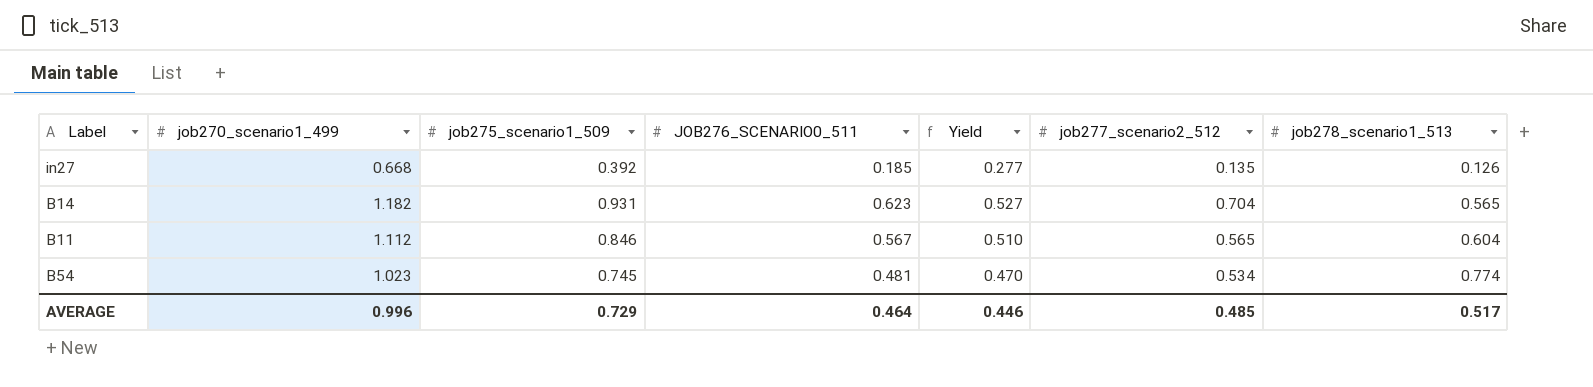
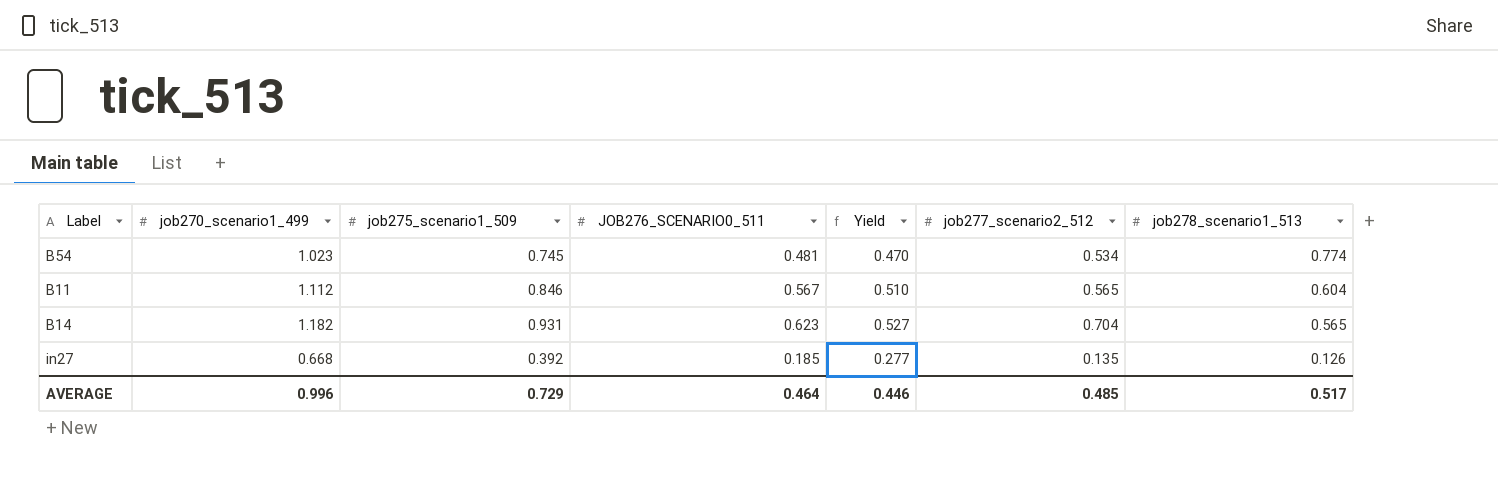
row order: job278_scenario1_513 ascending -> job278_scenario1_513 descending

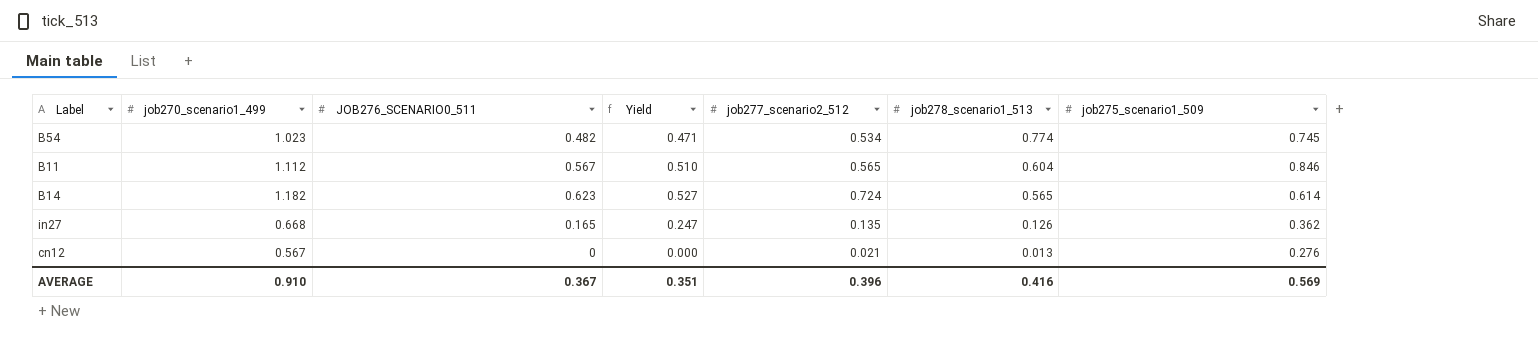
column job275_scenario1_509 | position: 3 -> 7
B54 | JOB276_SCENARIO0_511: 0.481 -> 0.482
B54 | Yield: 0.470 -> 0.471
B14 | job277_scenario2_512: 0.704 -> 0.724
B14 | job275_scenario1_509: 0.931 -> 0.614
in27 | JOB276_SCENARIO0_511: 0.185 -> 0.165
in27 | Yield: 0.277 -> 0.247
in27 | job275_scenario1_509: 0.392 -> 0.362
row cn12: none -> 0.567 | 0 | 0.000 | 0.021 | 0.013 | 0.276
AVERAGE | job270_scenario1_499: 0.996 -> 0.910
AVERAGE | JOB276_SCENARIO0_511: 0.464 -> 0.367
AVERAGE | Yield: 0.446 -> 0.351
AVERAGE | job277_scenario2_512: 0.485 -> 0.396
AVERAGE | job278_scenario1_513: 0.517 -> 0.416
AVERAGE | job275_scenario1_509: 0.729 -> 0.569

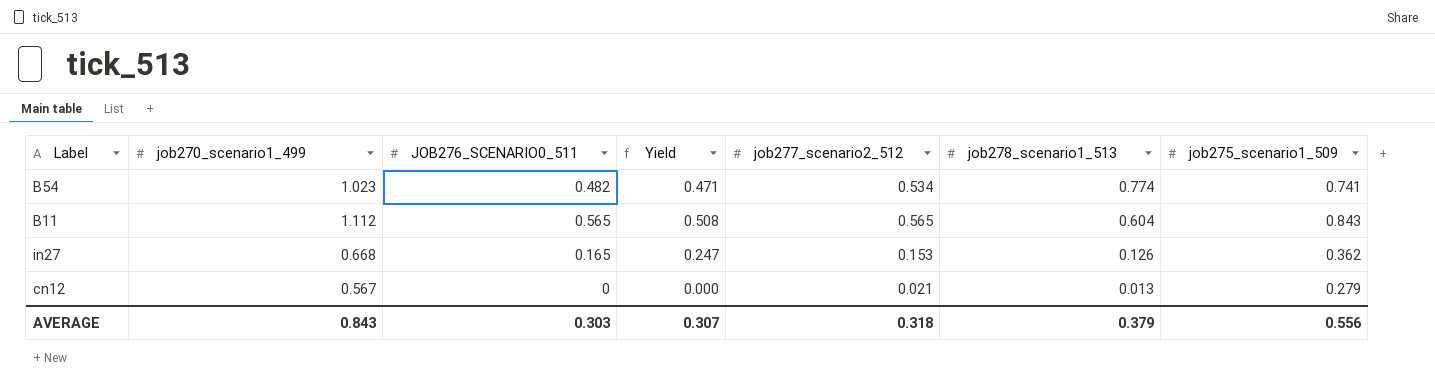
row B14: 1.182 | 0.623 | 0.527 | 0.724 | 0.565 | 0.614 -> none
B54 | job275_scenario1_509: 0.745 -> 0.741
B11 | JOB276_SCENARIO0_511: 0.567 -> 0.565
B11 | Yield: 0.510 -> 0.508
B11 | job275_scenario1_509: 0.846 -> 0.843
in27 | job277_scenario2_512: 0.135 -> 0.153
cn12 | job275_scenario1_509: 0.276 -> 0.279
AVERAGE | job270_scenario1_499: 0.910 -> 0.843
AVERAGE | JOB276_SCENARIO0_511: 0.367 -> 0.303
AVERAGE | Yield: 0.351 -> 0.307
AVERAGE | job277_scenario2_512: 0.396 -> 0.318
AVERAGE | job278_scenario1_513: 0.416 -> 0.379
AVERAGE | job275_scenario1_509: 0.569 -> 0.556

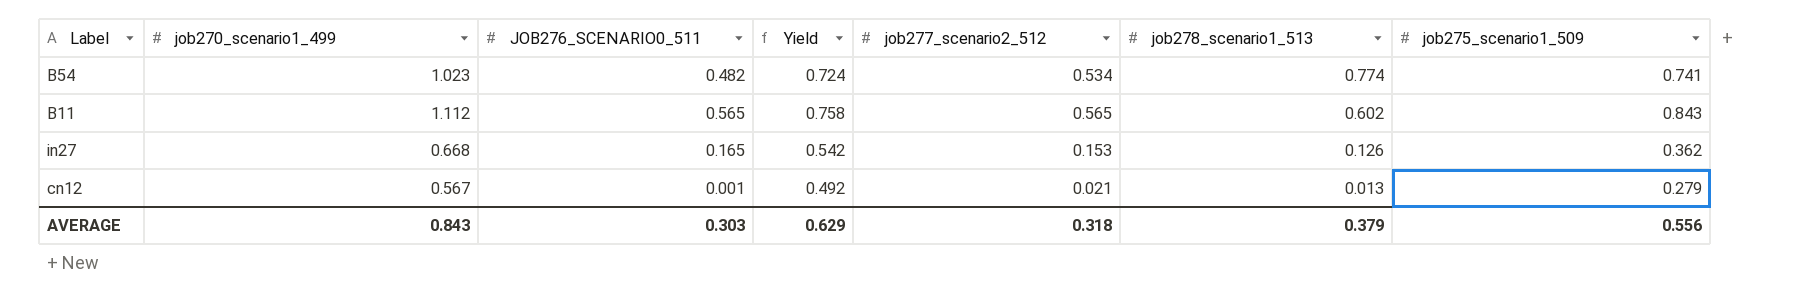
column Yield | formula: [JOB276_SCENARIO0_511] / [job270_scenario1_499] -> [job275_scenario1_509] / [job270_scenario1_499]
B11 | job278_scenario1_513: 0.604 -> 0.602
cn12 | JOB276_SCENARIO0_511: 0 -> 0.001
AVERAGE | Yield: 0.307 -> 0.629

